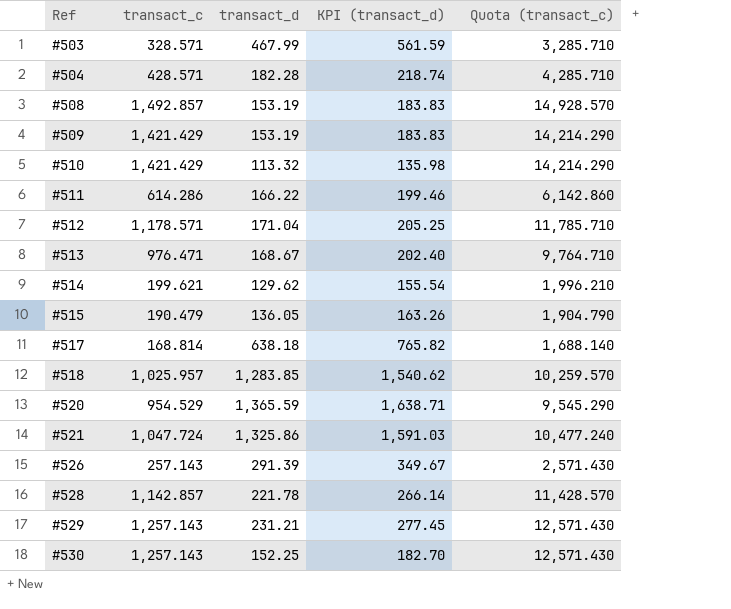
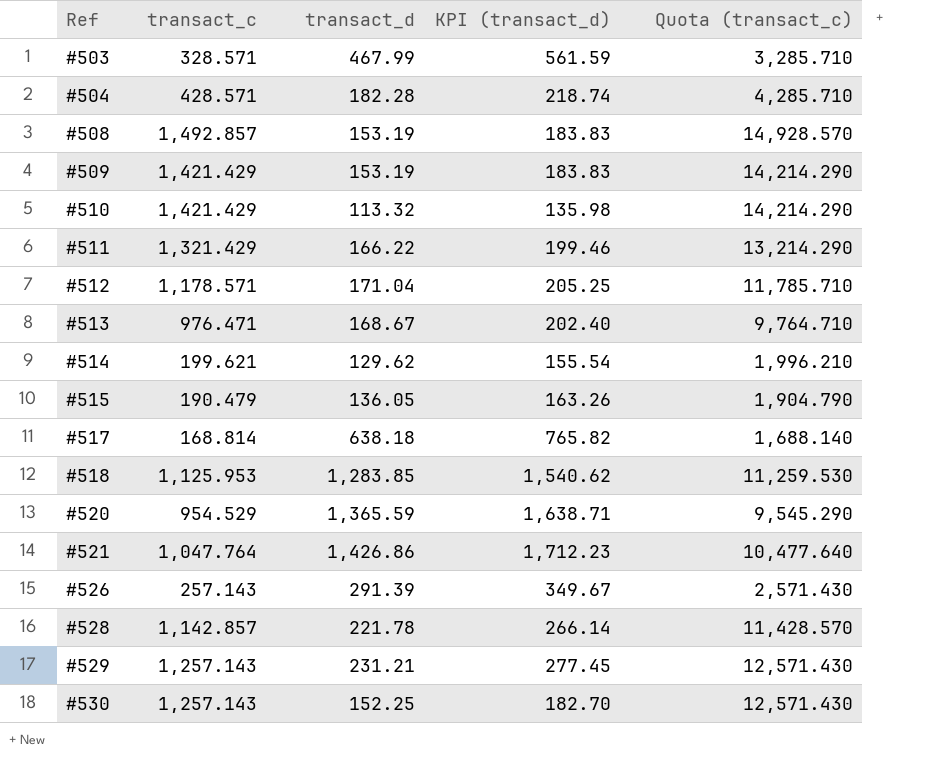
#511 | transact_c: 614.286 -> 1,321.429
#511 | Quota (transact_c): 6,142.860 -> 13,214.290
#518 | transact_c: 1,025.957 -> 1,125.953
#518 | Quota (transact_c): 10,259.570 -> 11,259.530
#521 | transact_c: 1,047.724 -> 1,047.764
#521 | transact_d: 1,325.86 -> 1,426.86
#521 | KPI (transact_d): 1,591.03 -> 1,712.23
#521 | Quota (transact_c): 10,477.240 -> 10,477.640

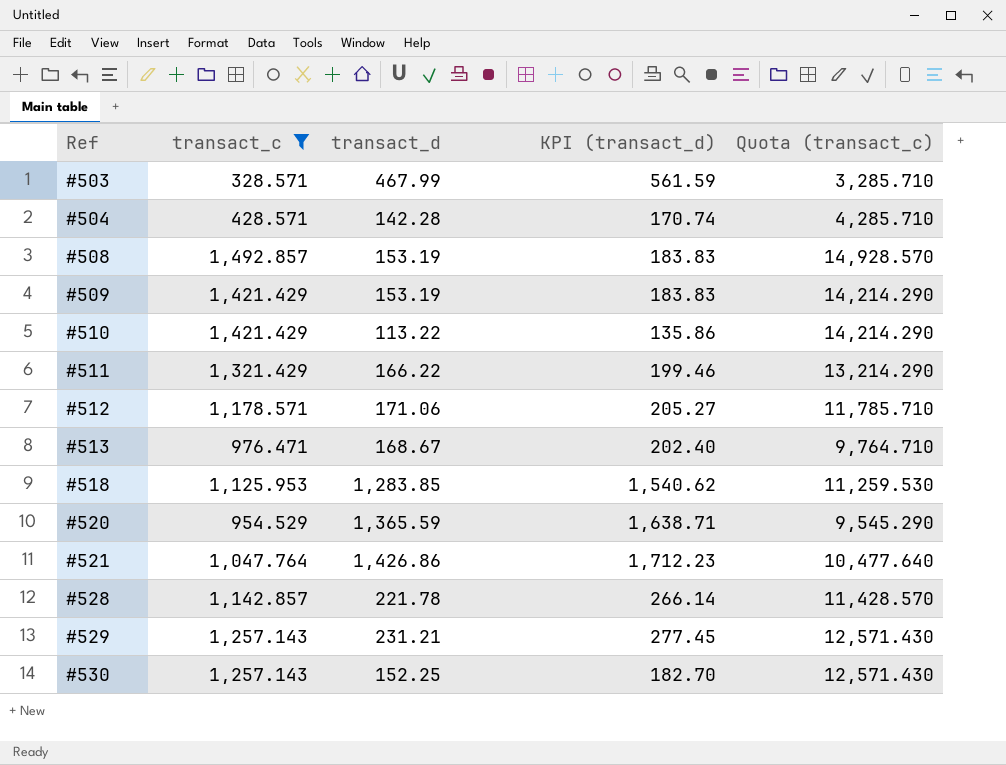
filter: none -> transact_c >= 328.571
#504 | transact_d: 182.28 -> 142.28
#504 | KPI (transact_d): 218.74 -> 170.74
#510 | transact_d: 113.32 -> 113.22
#510 | KPI (transact_d): 135.98 -> 135.86
#512 | transact_d: 171.04 -> 171.06
#512 | KPI (transact_d): 205.25 -> 205.27

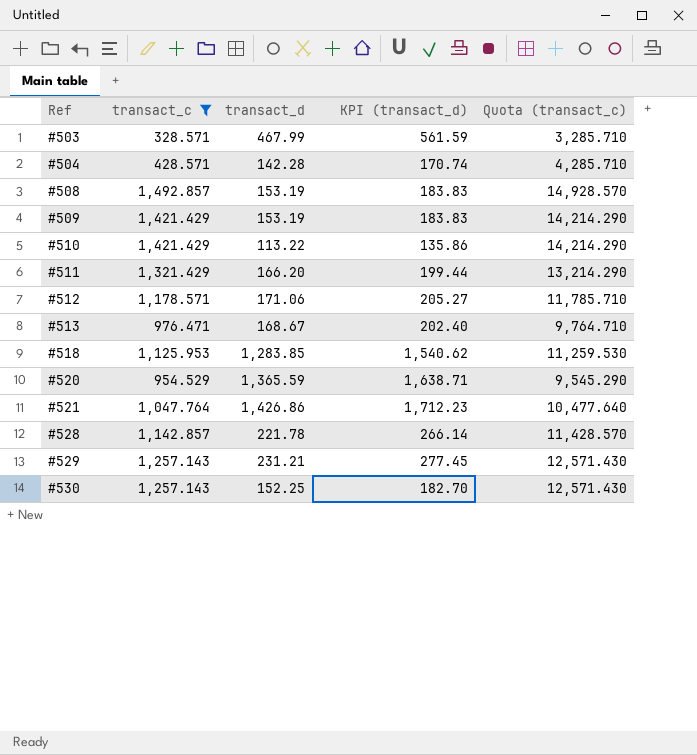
#511 | transact_d: 166.22 -> 166.20
#511 | KPI (transact_d): 199.46 -> 199.44

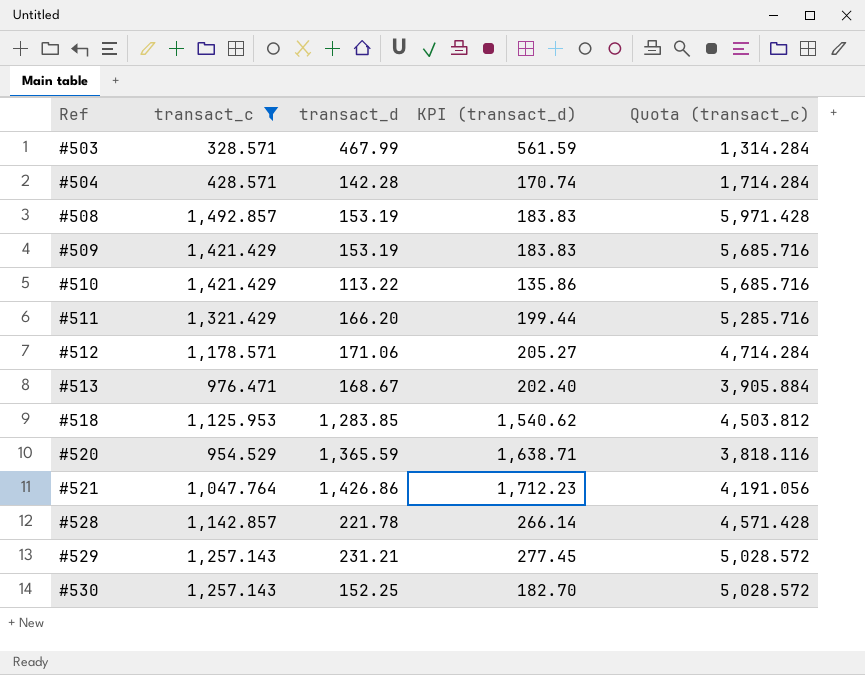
column Quota (transact_c) | formula: [transact_c] * 10 -> [transact_c] * 4

